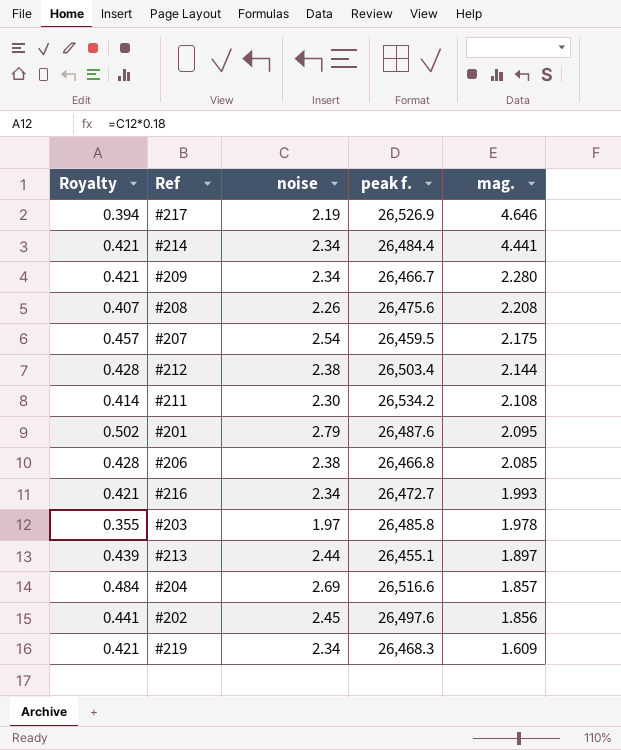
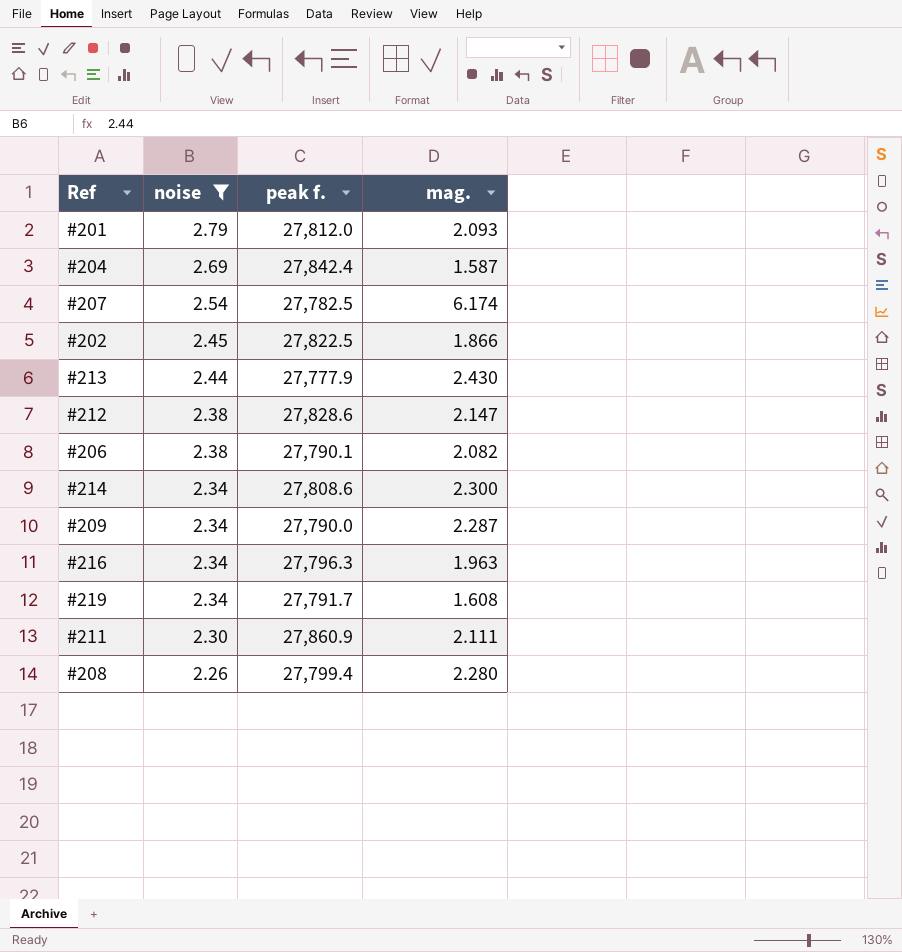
filter: none -> noise >= 2.26
row order: mag. descending -> noise descending
column Royalty | formula: [noise] * 0.18 -> none
#201 | peak f.: 26,487.6 -> 27,812.0
#201 | mag.: 2.095 -> 2.093
#204 | peak f.: 26,516.6 -> 27,842.4
#204 | mag.: 1.857 -> 1.587
#207 | peak f.: 26,459.5 -> 27,782.5
#207 | mag.: 2.175 -> 6.174
#202 | peak f.: 26,497.6 -> 27,822.5
#202 | mag.: 1.856 -> 1.866
#213 | peak f.: 26,455.1 -> 27,777.9
#213 | mag.: 1.897 -> 2.430
#212 | peak f.: 26,503.4 -> 27,828.6
#212 | mag.: 2.144 -> 2.147
#206 | peak f.: 26,466.8 -> 27,790.1
#206 | mag.: 2.085 -> 2.082
#214 | peak f.: 26,484.4 -> 27,808.6
#214 | mag.: 4.441 -> 2.300
#209 | peak f.: 26,466.7 -> 27,790.0
#209 | mag.: 2.280 -> 2.287
#216 | peak f.: 26,472.7 -> 27,796.3
#216 | mag.: 1.993 -> 1.963
#219 | peak f.: 26,468.3 -> 27,791.7
#219 | mag.: 1.609 -> 1.608
#211 | peak f.: 26,534.2 -> 27,860.9
#211 | mag.: 2.108 -> 2.111
#208 | peak f.: 26,475.6 -> 27,799.4
#208 | mag.: 2.208 -> 2.280

